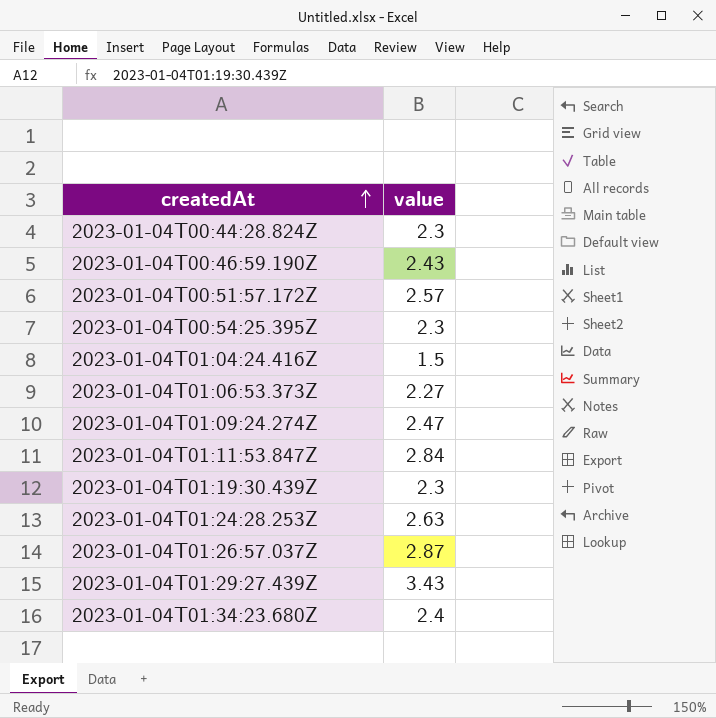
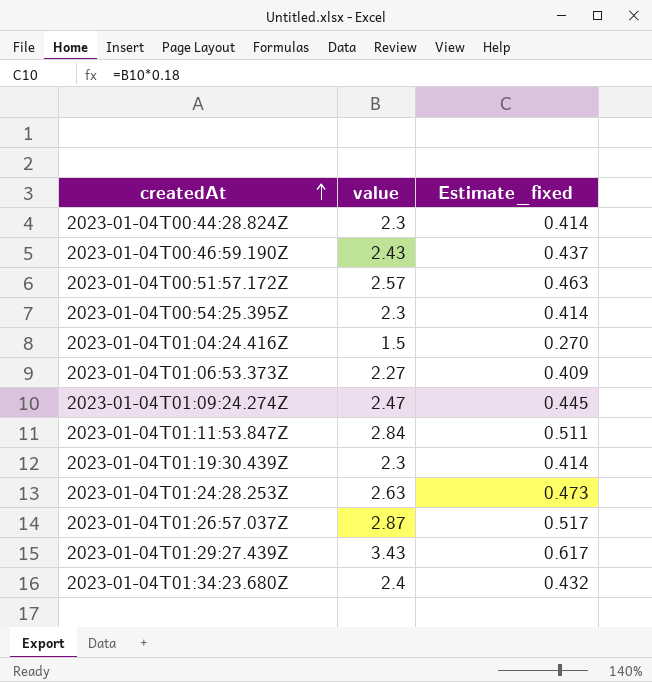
column Estimate_fixed | formula: none -> [value] * 0.18

